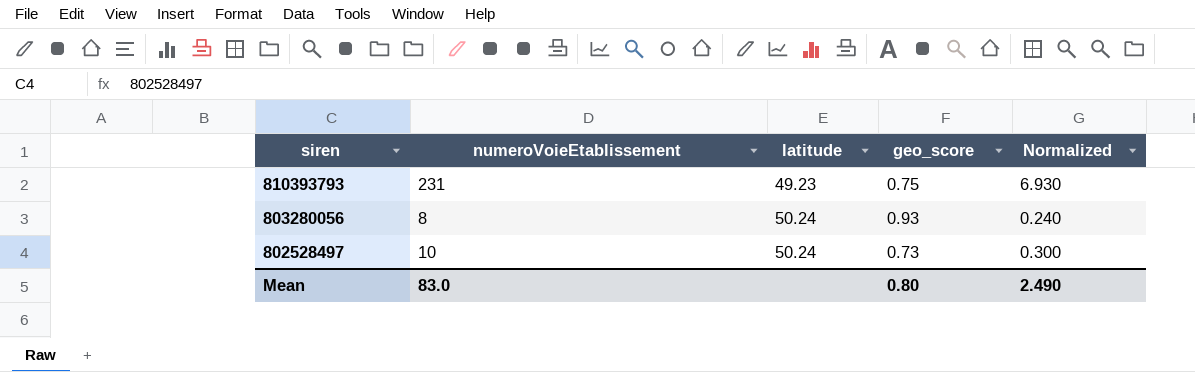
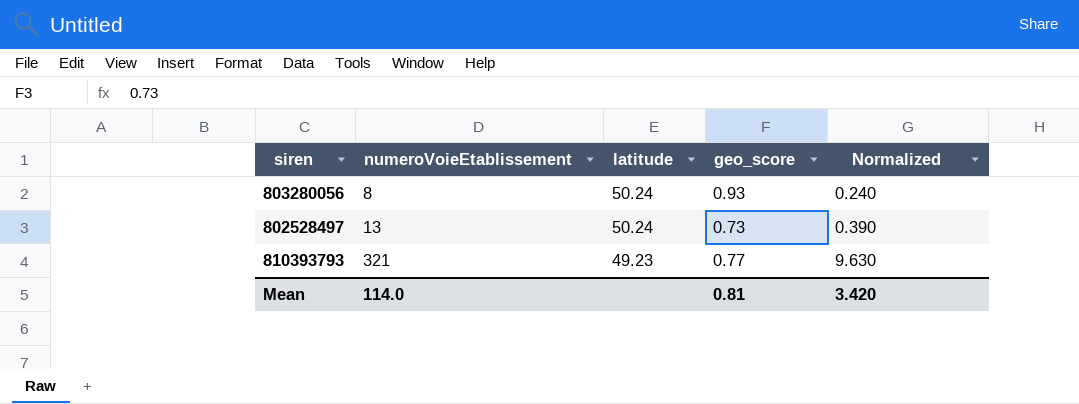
row order: siren descending -> numeroVoieEtablissement ascending
802528497 | numeroVoieEtablissement: 10 -> 13
802528497 | Normalized: 0.300 -> 0.390
810393793 | numeroVoieEtablissement: 231 -> 321
810393793 | geo_score: 0.75 -> 0.77
810393793 | Normalized: 6.930 -> 9.630
Mean | numeroVoieEtablissement: 83.0 -> 114.0
Mean | geo_score: 0.80 -> 0.81
Mean | Normalized: 2.490 -> 3.420

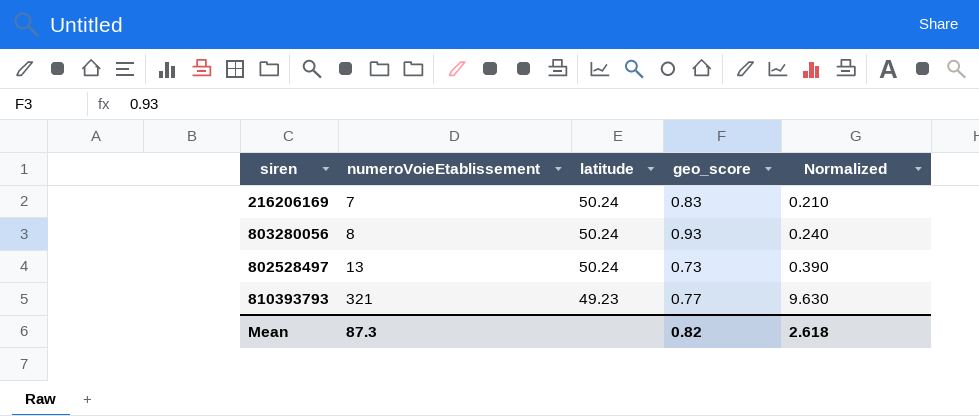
row 216206169: none -> 7 | 50.24 | 0.83 | 0.210
Mean | numeroVoieEtablissement: 114.0 -> 87.3
Mean | geo_score: 0.81 -> 0.82
Mean | Normalized: 3.420 -> 2.618

